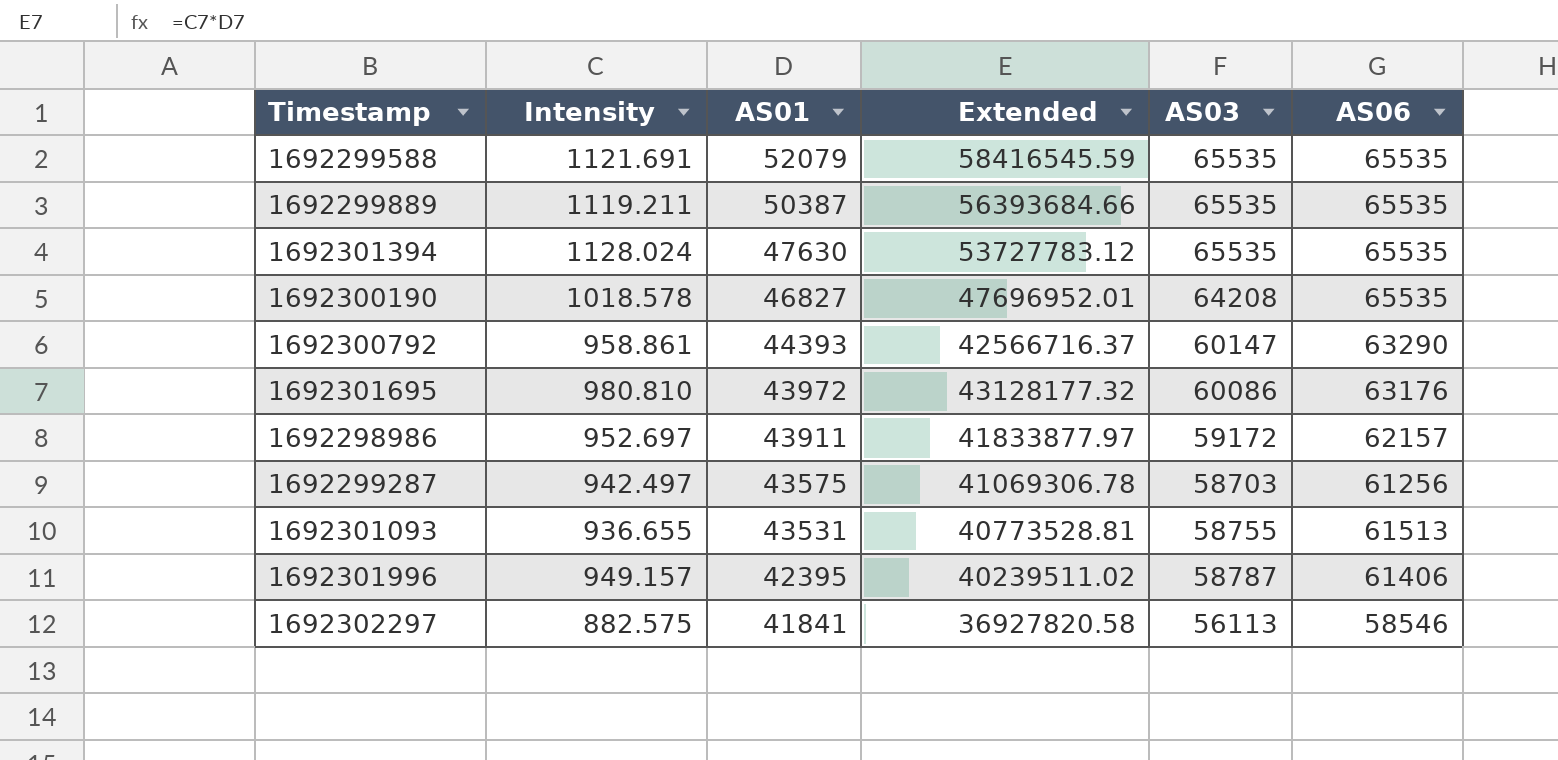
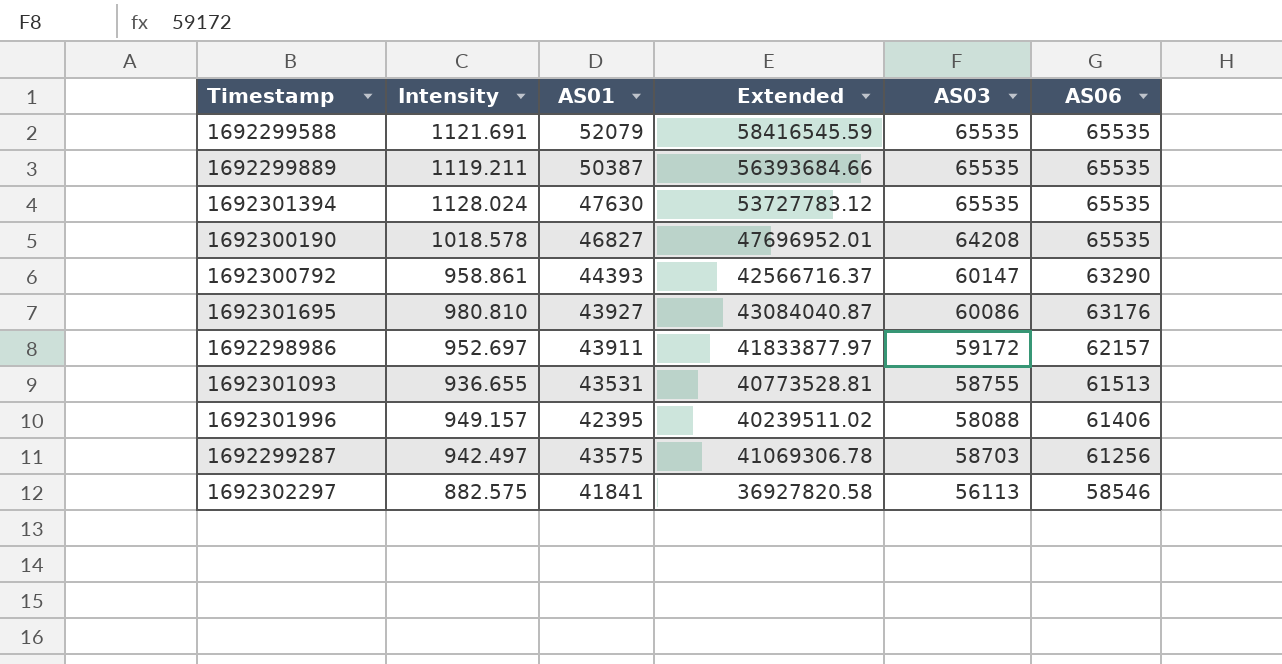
row order: AS01 descending -> AS06 descending
1692301695 | AS01: 43972 -> 43927
1692301695 | Extended: 43128177.32 -> 43084040.87
1692301996 | AS03: 58787 -> 58088

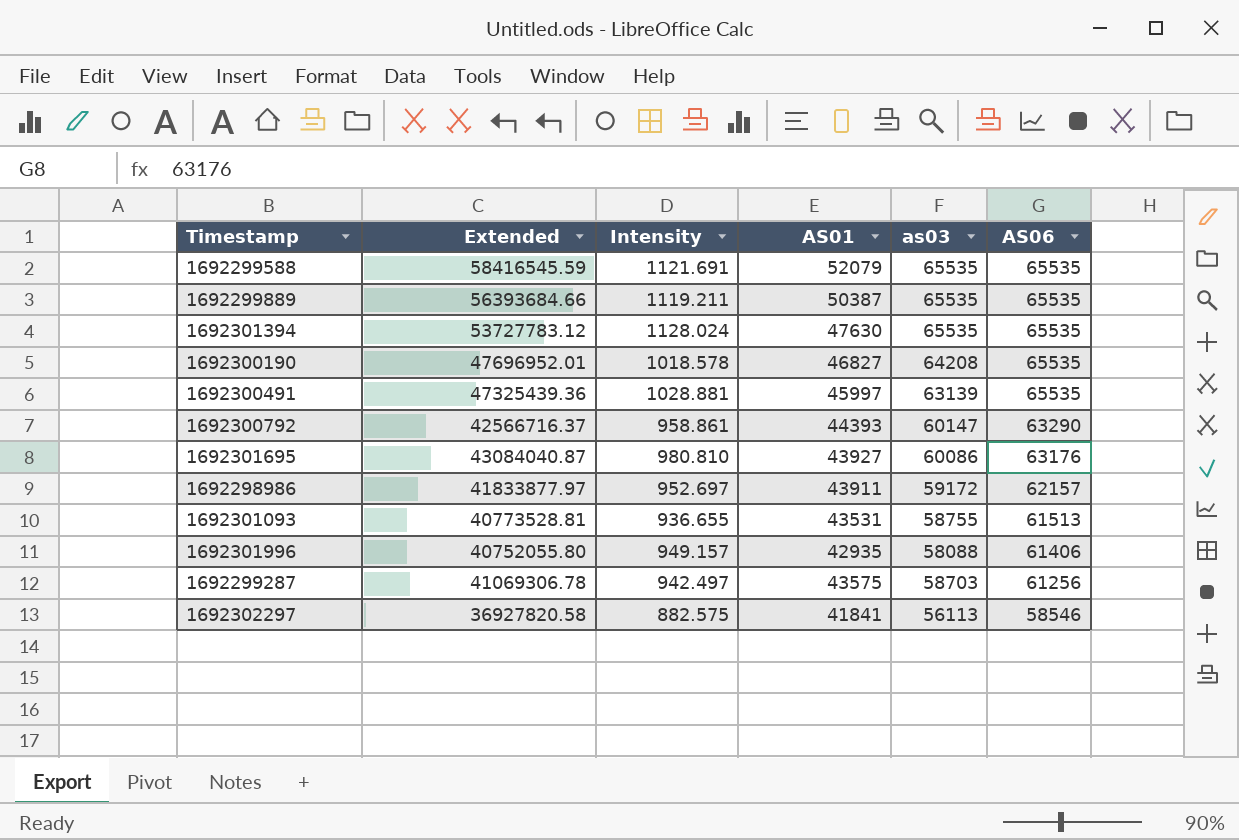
column Extended | position: 4 -> 2
column name: AS03 -> as03
row 1692300491: none -> 47325439.36 | 1028.881 | 45997 | 63139 | 65535
1692301996 | Extended: 40239511.02 -> 40752055.80
1692301996 | AS01: 42395 -> 42935

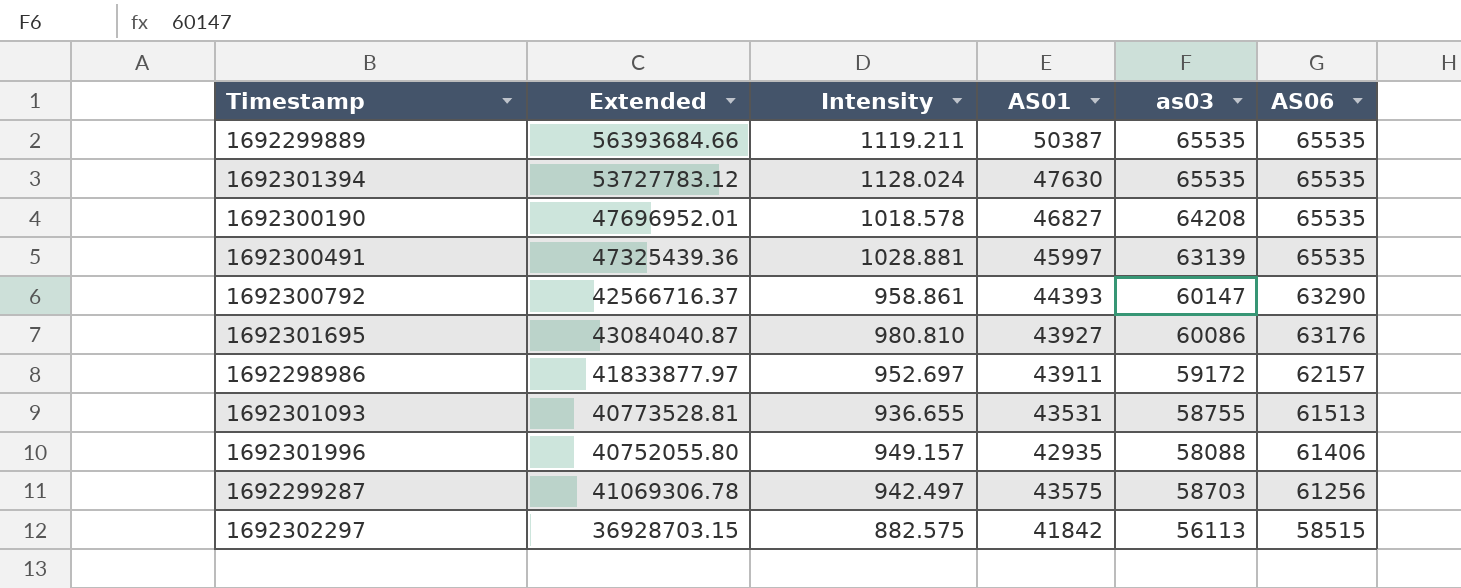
row 1692299588: 58416545.59 | 1121.691 | 52079 | 65535 | 65535 -> none
1692302297 | Extended: 36927820.58 -> 36928703.15
1692302297 | AS01: 41841 -> 41842
1692302297 | AS06: 58546 -> 58515

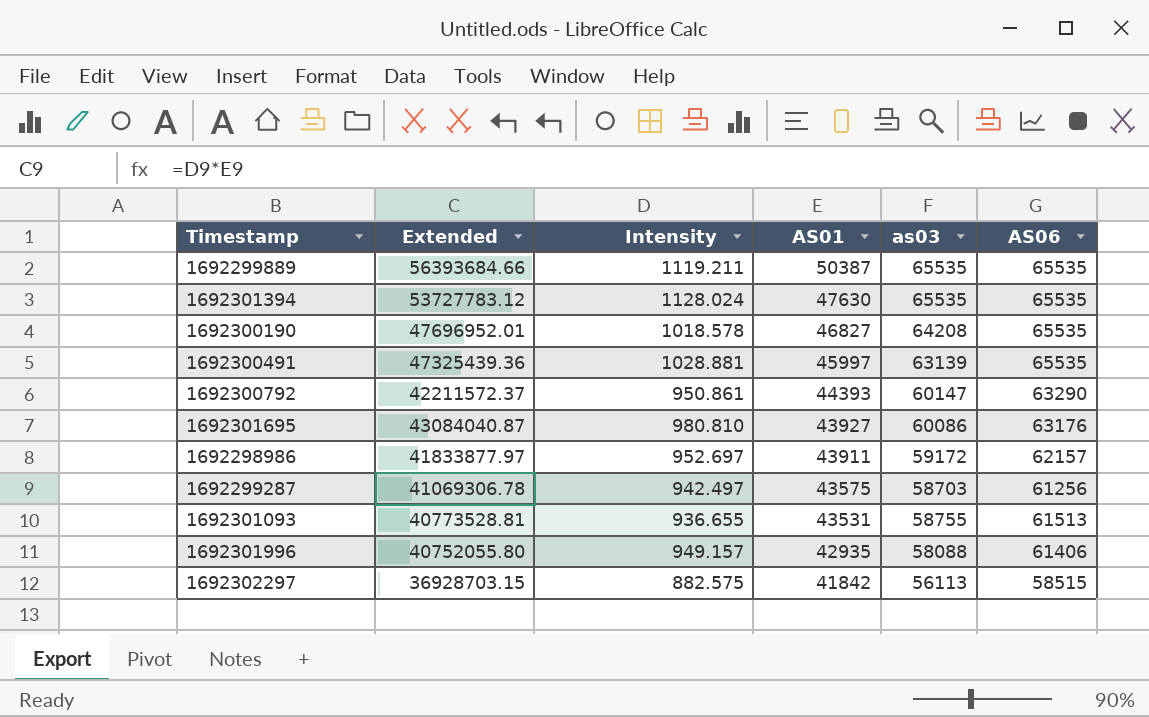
row order: AS06 descending -> AS01 descending
1692300792 | Extended: 42566716.37 -> 42211572.37
1692300792 | Intensity: 958.861 -> 950.861

